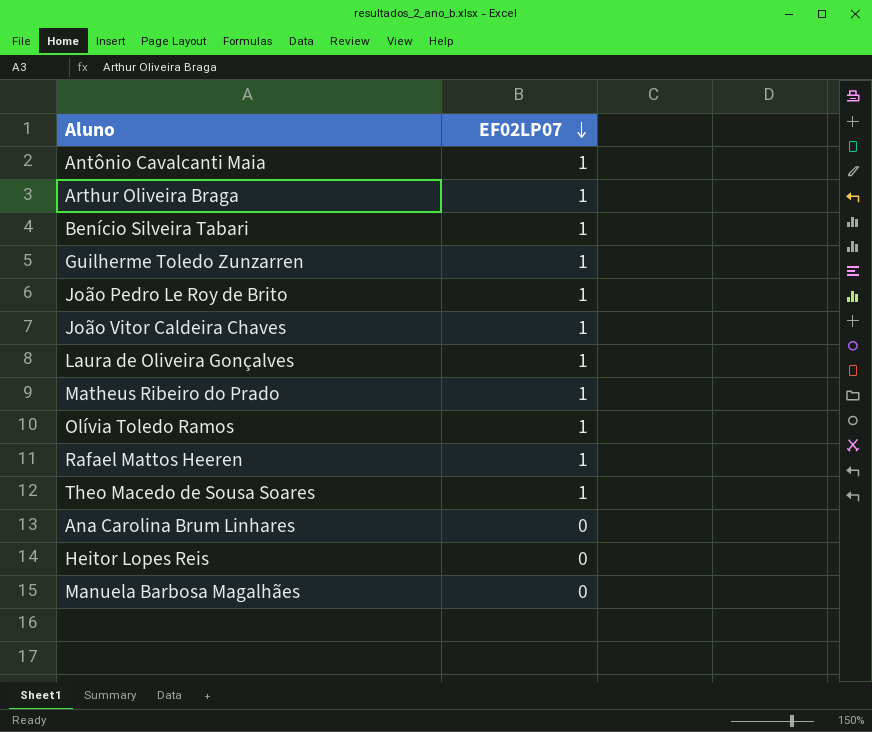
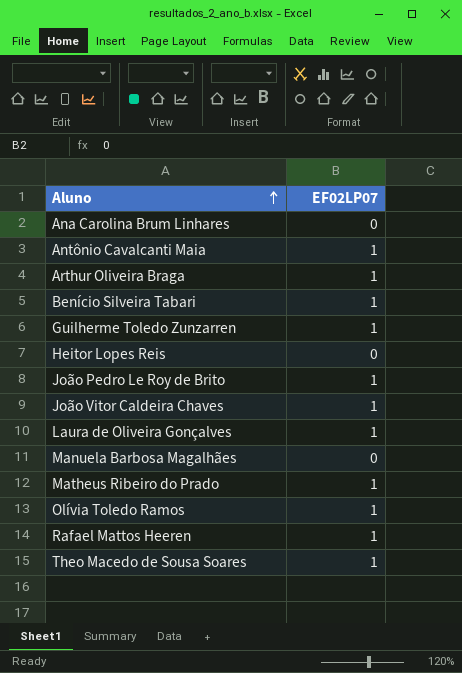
row order: EF02LP07 descending -> Aluno ascending

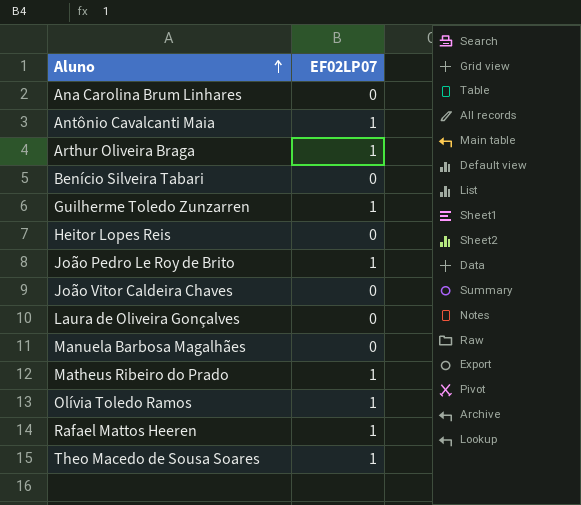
Benício Silveira Tabari | EF02LP07: 1 -> 0
João Vitor Caldeira Chaves | EF02LP07: 1 -> 0
Laura de Oliveira Gonçalves | EF02LP07: 1 -> 0

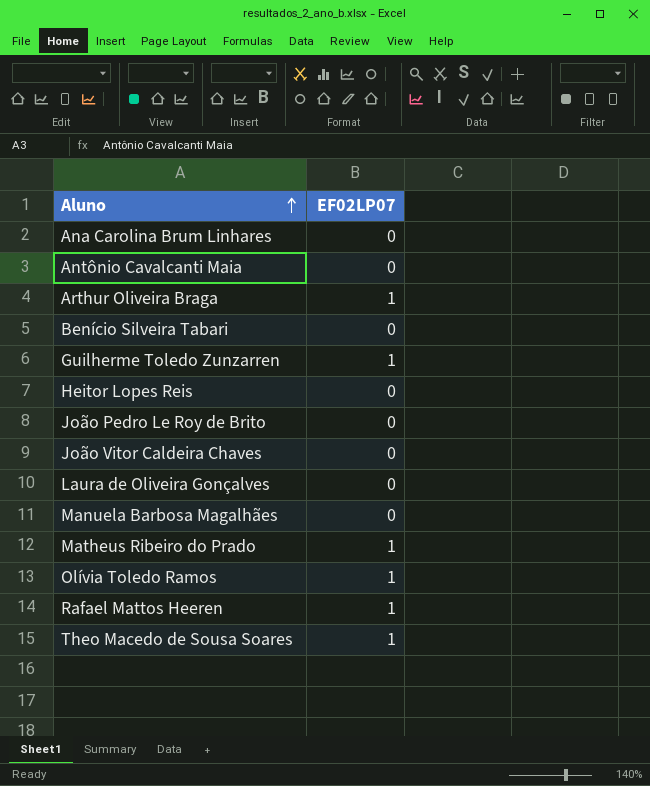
Antônio Cavalcanti Maia | EF02LP07: 1 -> 0
João Pedro Le Roy de Brito | EF02LP07: 1 -> 0

